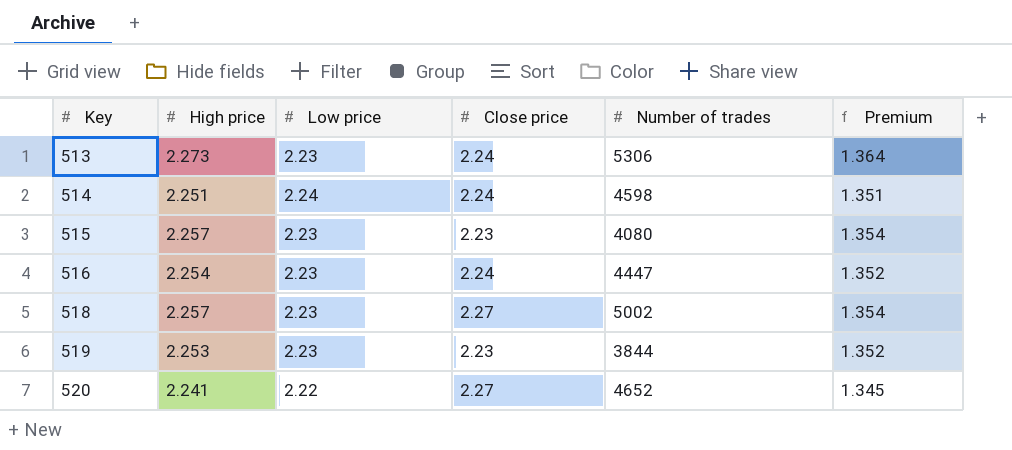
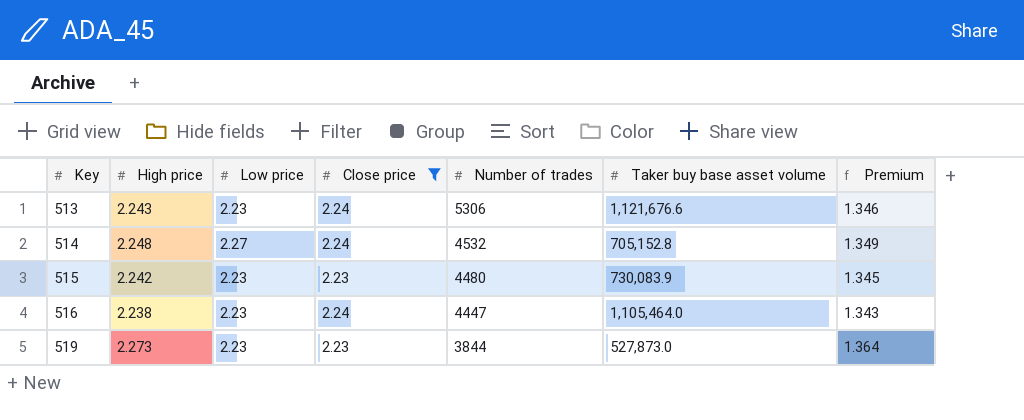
filter: none -> Close price != 2.27
column Taker buy base asset volume | position: none -> 6
513 | High price: 2.273 -> 2.243
513 | Premium: 1.364 -> 1.346
514 | High price: 2.251 -> 2.248
514 | Low price: 2.24 -> 2.27
514 | Number of trades: 4598 -> 4532
514 | Premium: 1.351 -> 1.349
515 | High price: 2.257 -> 2.242
515 | Number of trades: 4080 -> 4480
515 | Premium: 1.354 -> 1.345
516 | High price: 2.254 -> 2.238
516 | Premium: 1.352 -> 1.343
519 | High price: 2.253 -> 2.273
519 | Premium: 1.352 -> 1.364

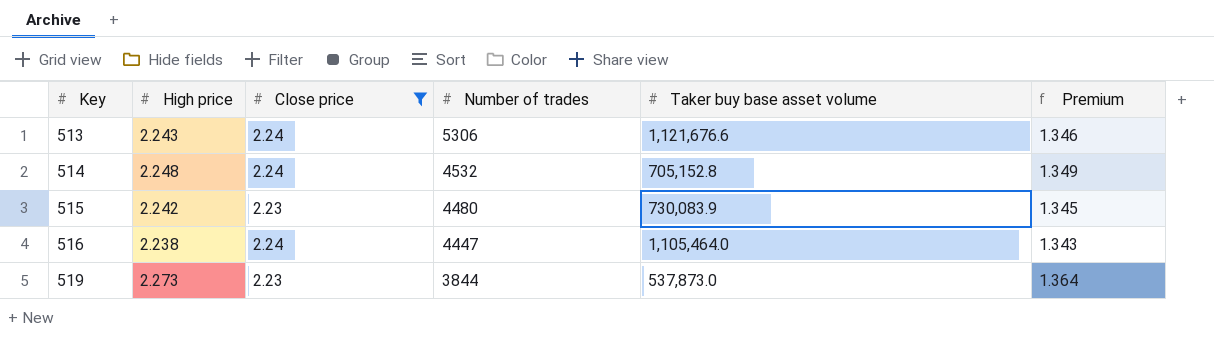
column Low price | position: 3 -> none
519 | Taker buy base asset volume: 527,873.0 -> 537,873.0

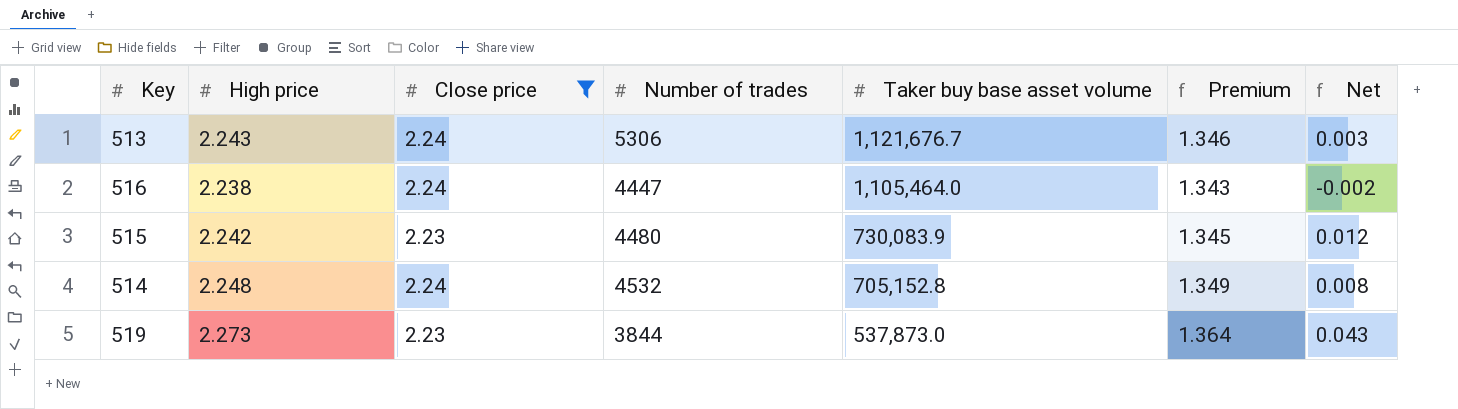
row order: Key ascending -> Taker buy base asset volume descending
column Net | formula: none -> [High price] - [Close price]
513 | Taker buy base asset volume: 1,121,676.6 -> 1,121,676.7

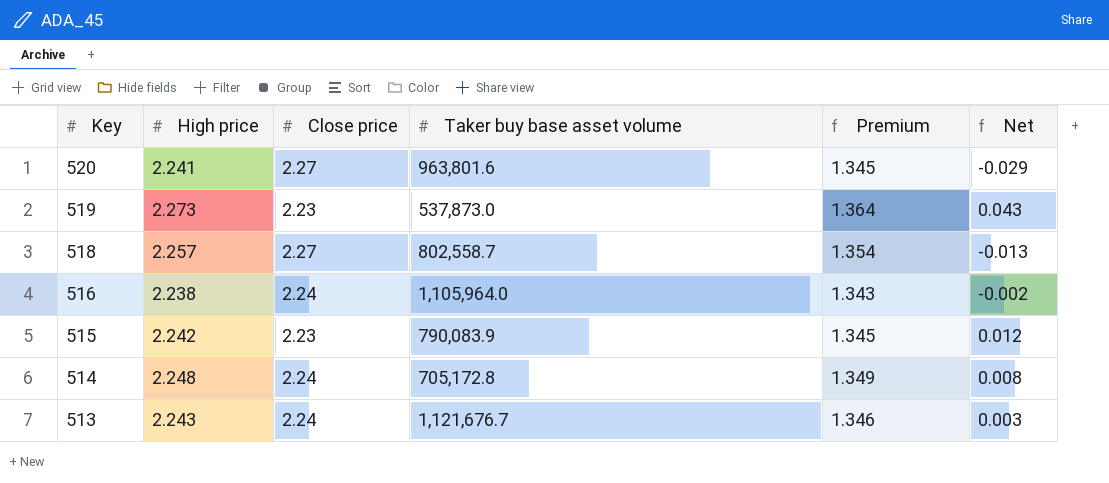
filter: Close price != 2.27 -> none
row order: Taker buy base asset volume descending -> Key descending
column Number of trades | position: 4 -> none
516 | Taker buy base asset volume: 1,105,464.0 -> 1,105,964.0
515 | Taker buy base asset volume: 730,083.9 -> 790,083.9
514 | Taker buy base asset volume: 705,152.8 -> 705,172.8

